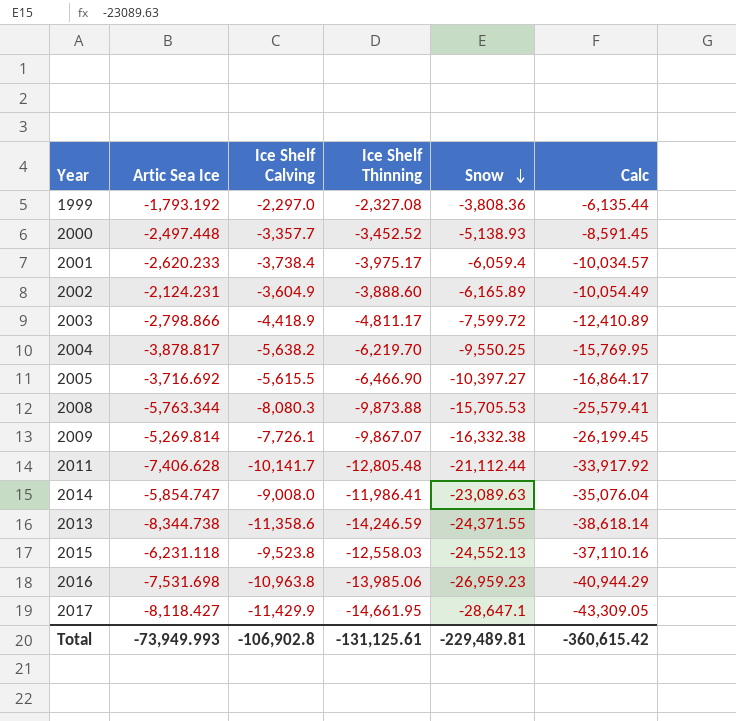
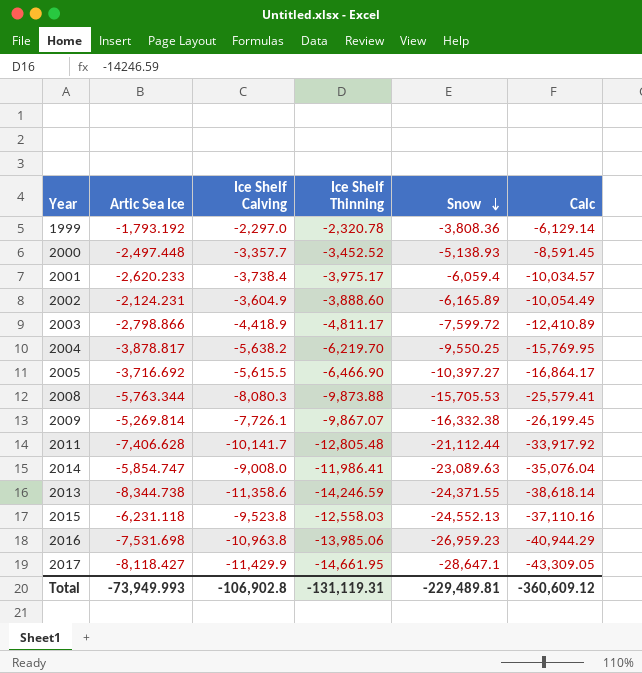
1999 | Ice Shelf Thinning: -2,327.08 -> -2,320.78
1999 | Calc: -6,135.44 -> -6,129.14
Total | Ice Shelf Thinning: -131,125.61 -> -131,119.31
Total | Calc: -360,615.42 -> -360,609.12

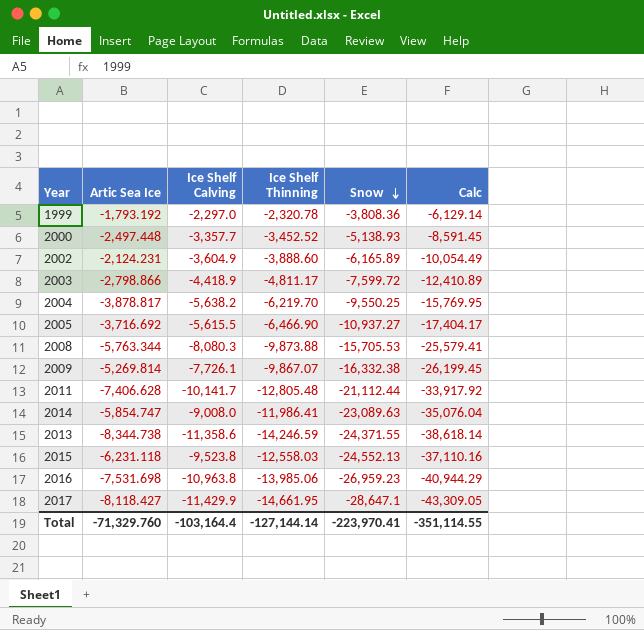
row 2001: -2,620.233 | -3,738.4 | -3,975.17 | -6,059.4 | -10,034.57 -> none
2005 | Snow: -10,397.27 -> -10,937.27
2005 | Calc: -16,864.17 -> -17,404.17
Total | Artic Sea Ice: -73,949.993 -> -71,329.760
Total | Ice Shelf Calving: -106,902.8 -> -103,164.4
Total | Ice Shelf Thinning: -131,119.31 -> -127,144.14
Total | Snow: -229,489.81 -> -223,970.41
Total | Calc: -360,609.12 -> -351,114.55

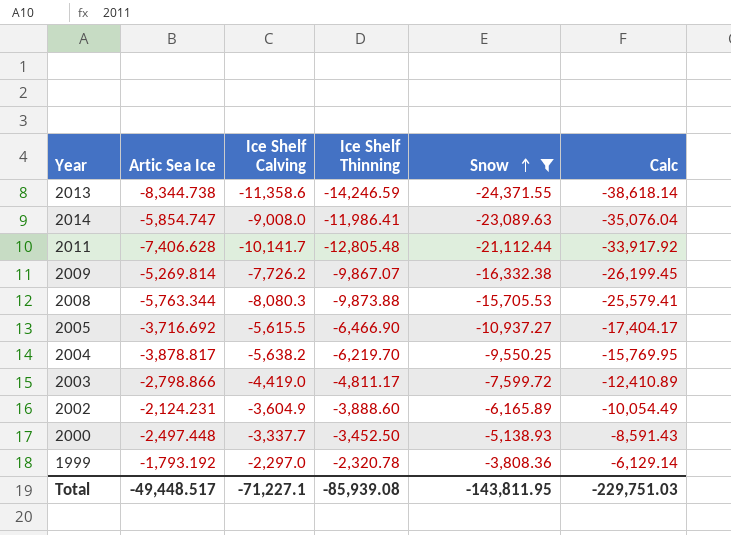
filter: none -> Snow >= -24,371.55
row order: Snow descending -> Snow ascending
2009 | Ice Shelf Calving: -7,726.1 -> -7,726.2
2003 | Ice Shelf Calving: -4,418.9 -> -4,419.0
2000 | Ice Shelf Calving: -3,357.7 -> -3,337.7
2000 | Ice Shelf Thinning: -3,452.52 -> -3,452.50
2000 | Calc: -8,591.45 -> -8,591.43
Total | Artic Sea Ice: -71,329.760 -> -49,448.517
Total | Ice Shelf Calving: -103,164.4 -> -71,227.1
Total | Ice Shelf Thinning: -127,144.14 -> -85,939.08
Total | Snow: -223,970.41 -> -143,811.95
Total | Calc: -351,114.55 -> -229,751.03

